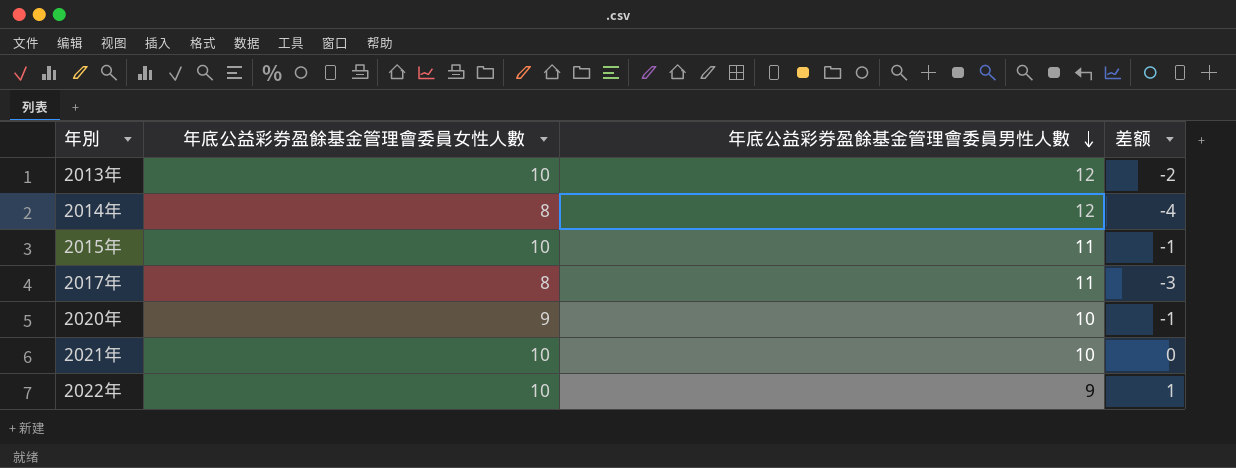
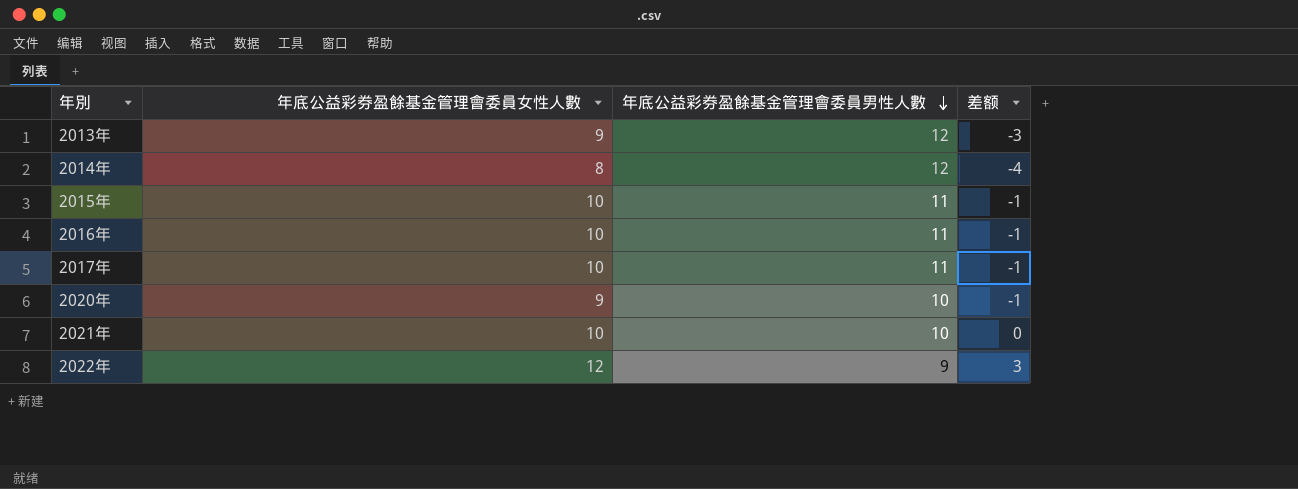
2013年 | 年底公益彩券盈餘基金管理會委員女性人數: 10 -> 9
2013年 | 差额: -2 -> -3
row 2016年: none -> 10 | 11 | -1
2017年 | 年底公益彩券盈餘基金管理會委員女性人數: 8 -> 10
2017年 | 差额: -3 -> -1
2022年 | 年底公益彩券盈餘基金管理會委員女性人數: 10 -> 12
2022年 | 差额: 1 -> 3

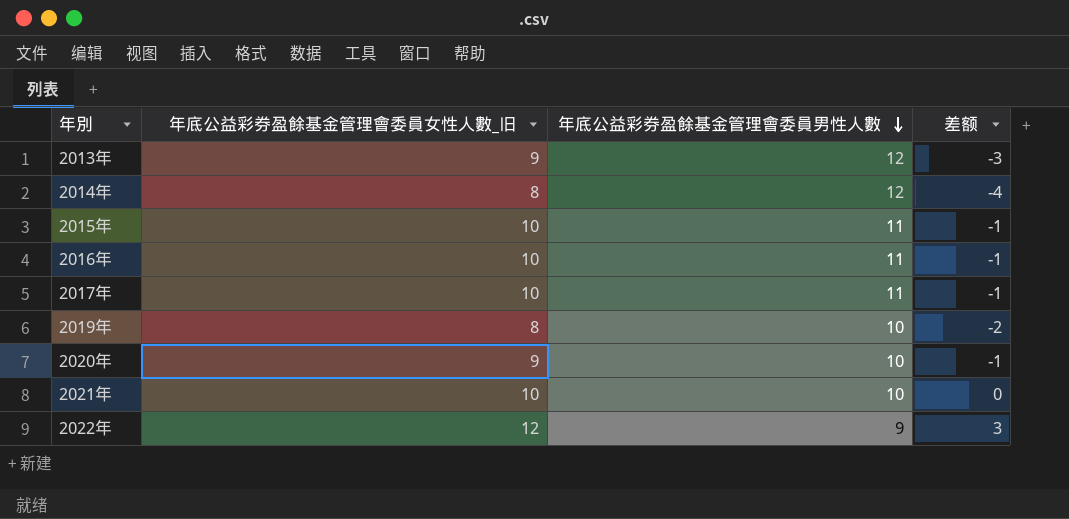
column name: 年底公益彩券盈餘基金管理會委員女性人數 -> 年底公益彩券盈餘基金管理會委員女性人數_旧
row 2019年: none -> 8 | 10 | -2

